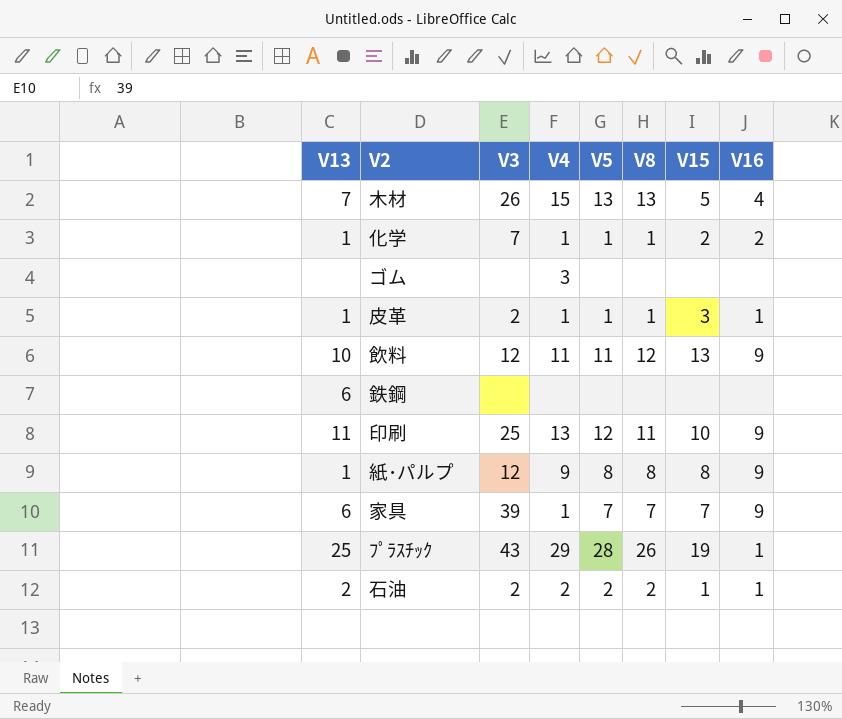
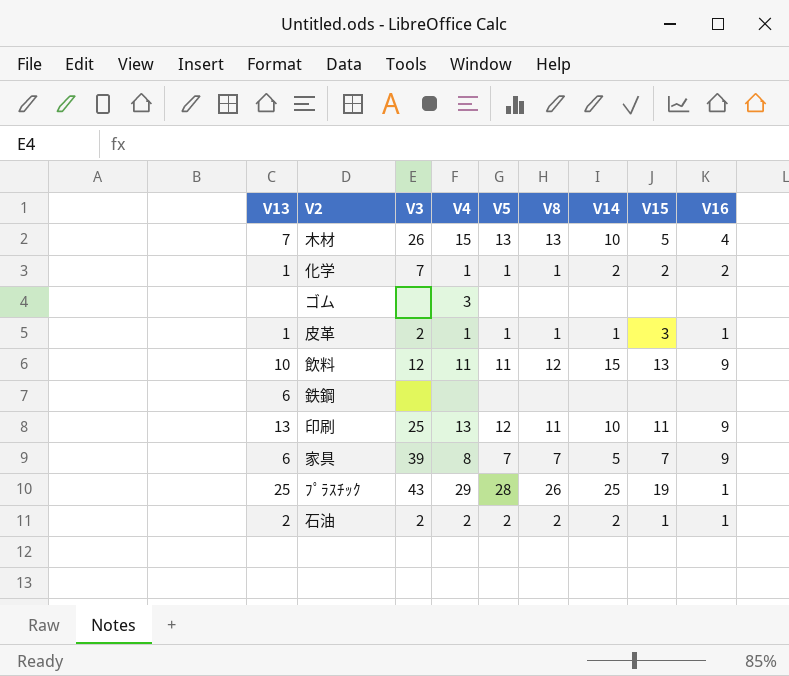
column V14 | position: none -> 7
row 紙･パルプ: 1 | 12 | 9 | 8 | 8 | 8 | 9 -> none
印刷 | V13: 11 -> 13
印刷 | V15: 10 -> 11
家具 | V4: 1 -> 8

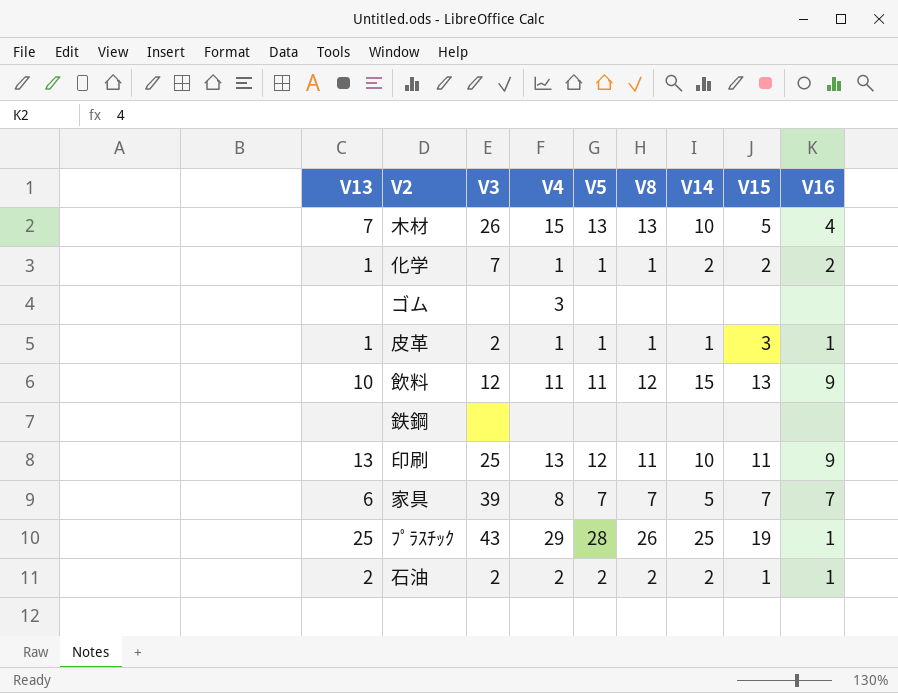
鉄鋼 | V13: 6 -> none
家具 | V16: 9 -> 7

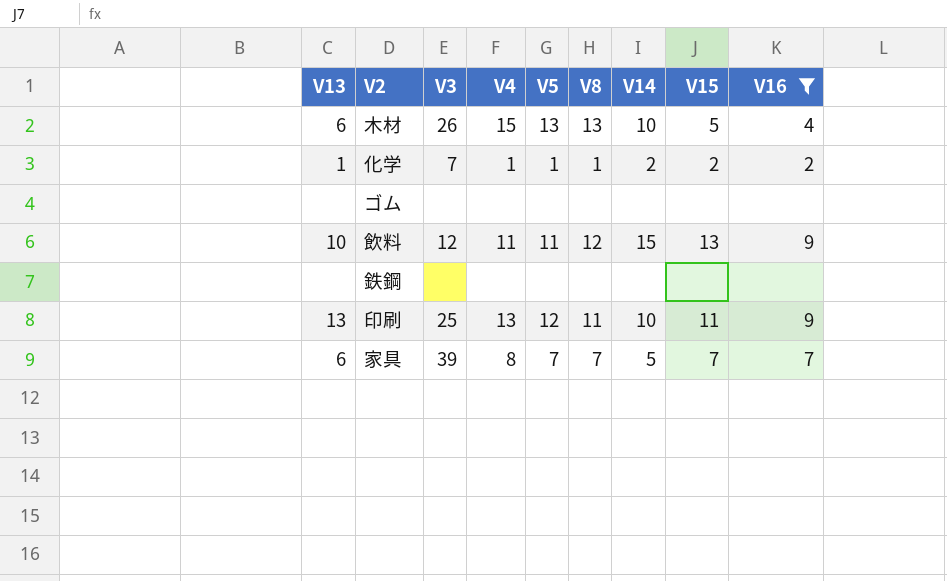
filter: none -> V16 != 1
木材 | V13: 7 -> 6
ゴム | V4: 3 -> none

